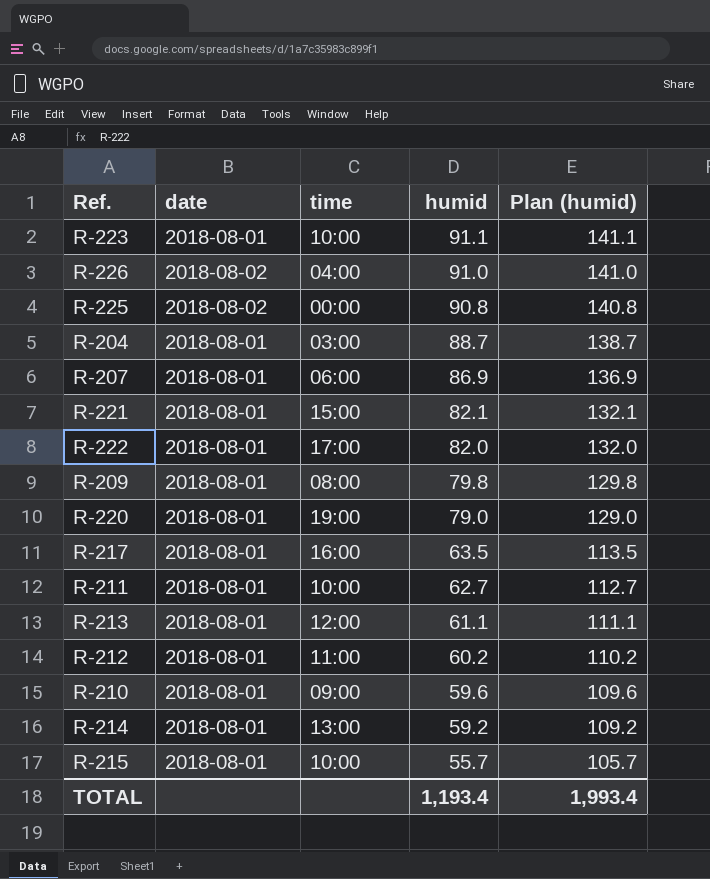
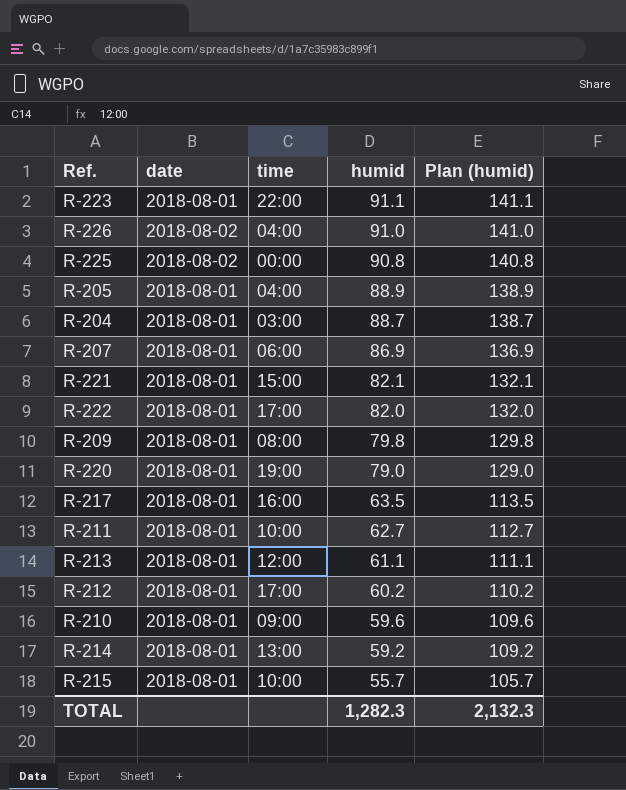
R-223 | time: 10:00 -> 22:00
row R-205: none -> 2018-08-01 | 04:00 | 88.9 | 138.9
R-212 | time: 11:00 -> 17:00
TOTAL | humid: 1,193.4 -> 1,282.3
TOTAL | Plan (humid): 1,993.4 -> 2,132.3

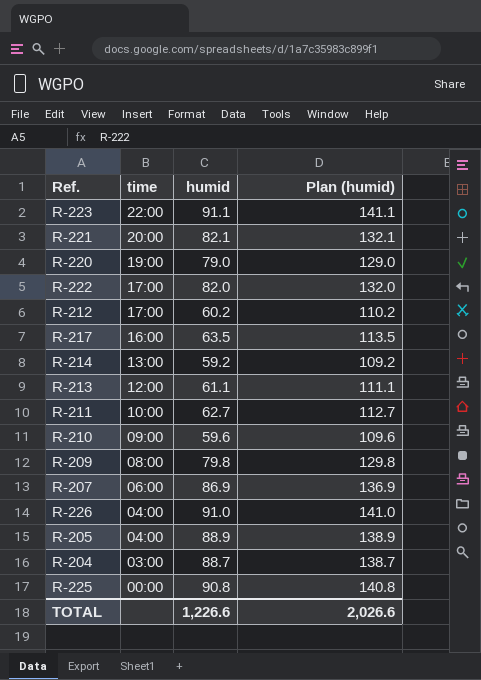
row order: humid descending -> time descending
column date | position: 2 -> none
row R-215: 2018-08-01 | 10:00 | 55.7 | 105.7 -> none
R-221 | time: 15:00 -> 20:00
TOTAL | humid: 1,282.3 -> 1,226.6
TOTAL | Plan (humid): 2,132.3 -> 2,026.6

